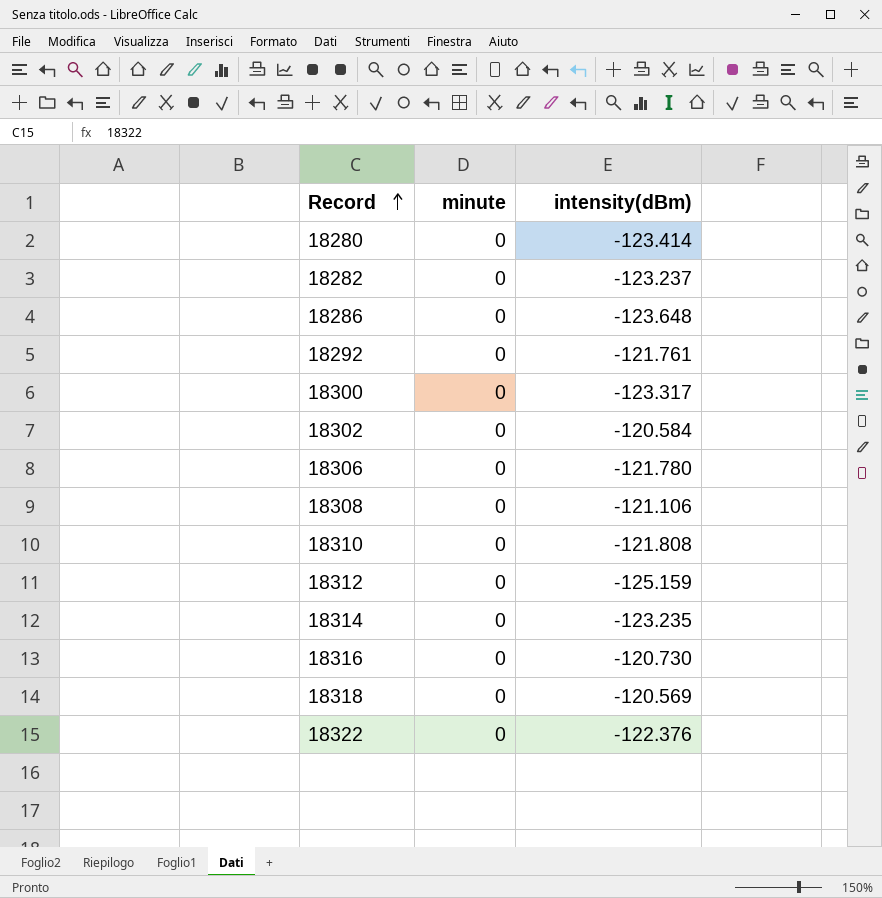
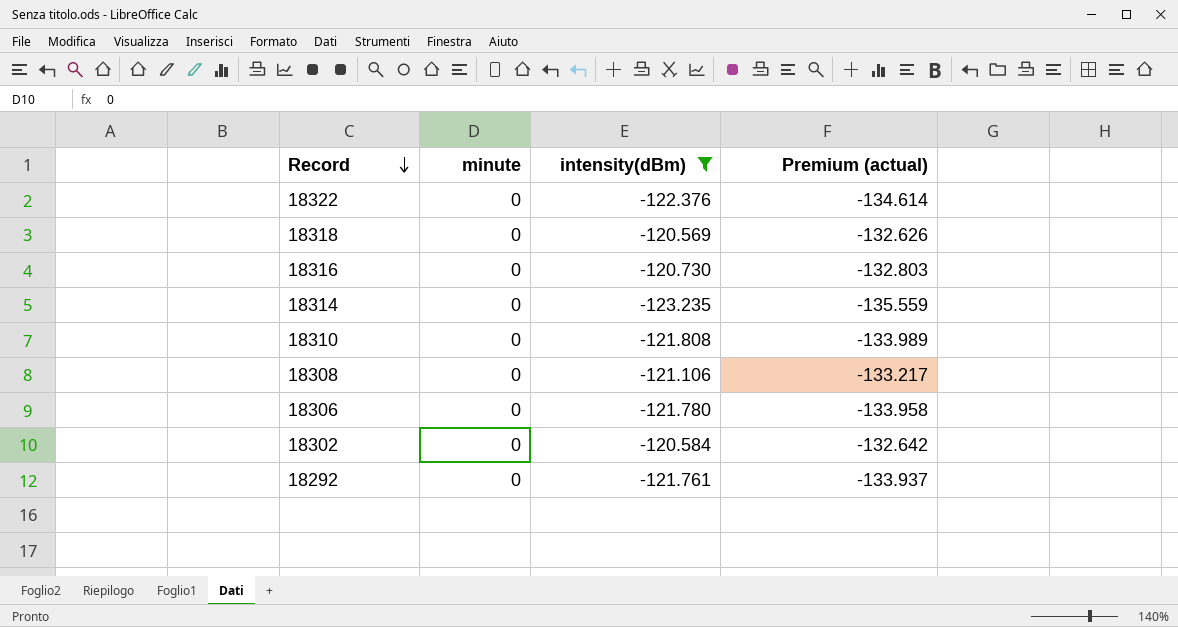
filter: none -> intensity(dBm) >= -123.235
row order: Record ascending -> Record descending
column Premium (actual) | formula: none -> [intensity(dBm)] * 1.1

